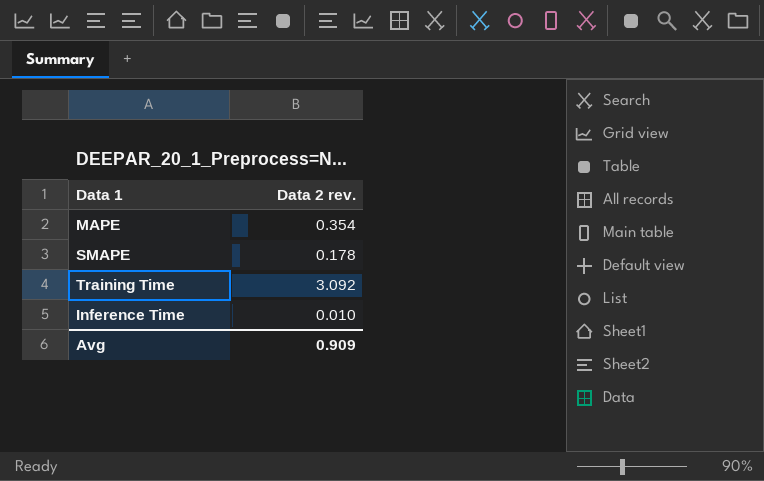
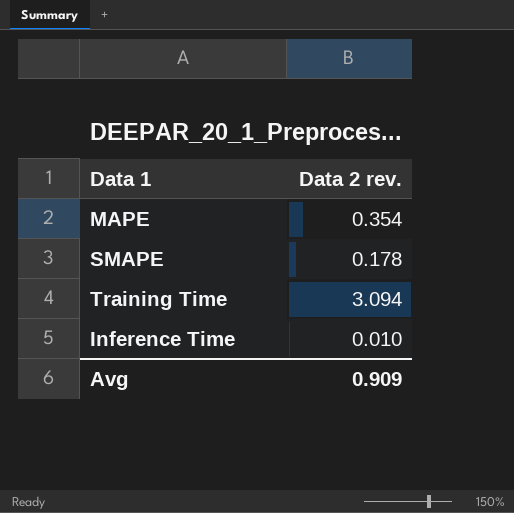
Training Time | Data 2 rev.: 3.092 -> 3.094

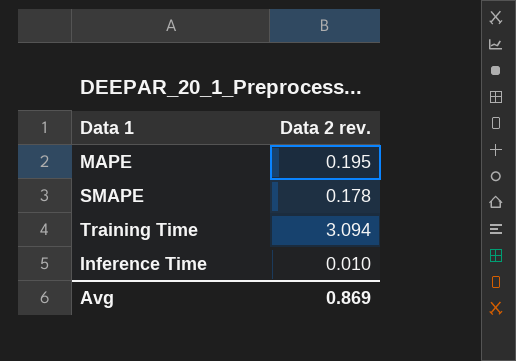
MAPE | Data 2 rev.: 0.354 -> 0.195
Avg | Data 2 rev.: 0.909 -> 0.869

